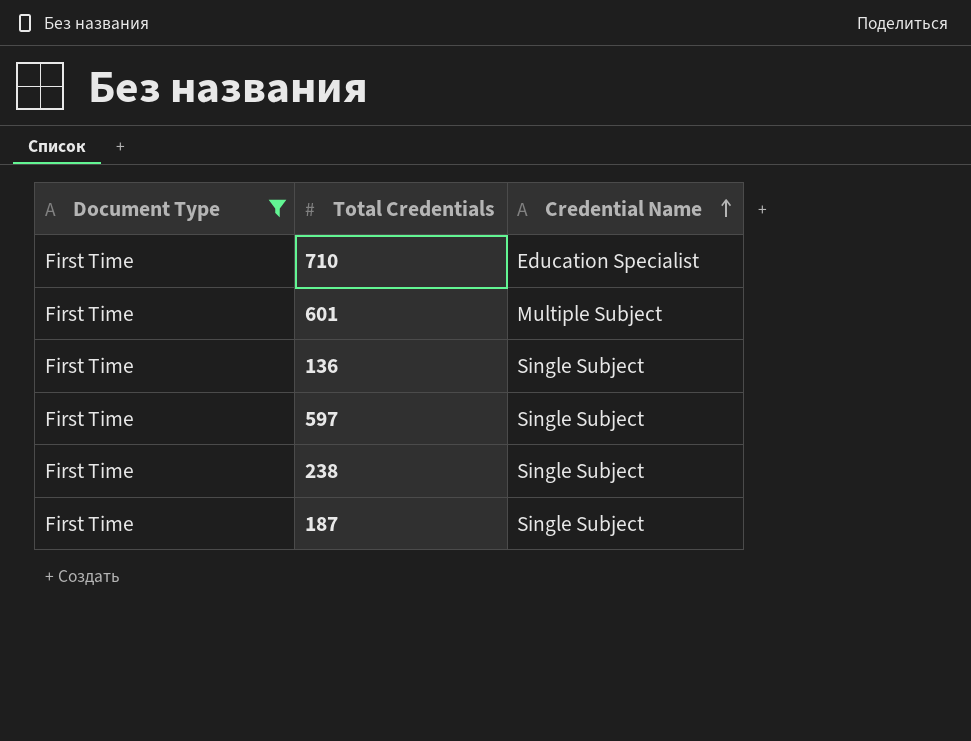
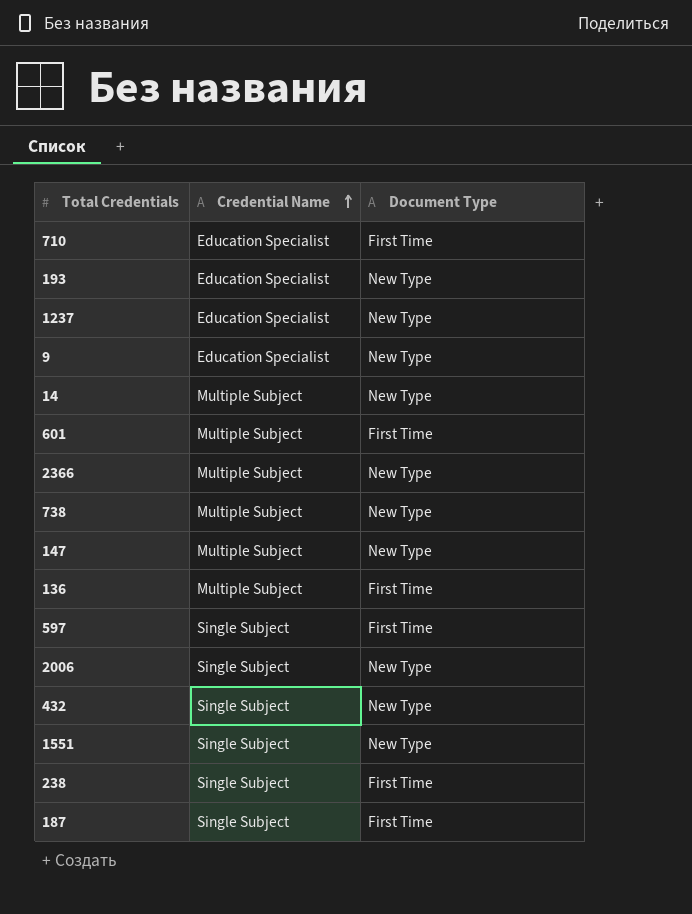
filter: Document Type = First Time -> none
column Document Type | position: 1 -> 3
136 | Credential Name: Single Subject -> Multiple Subject

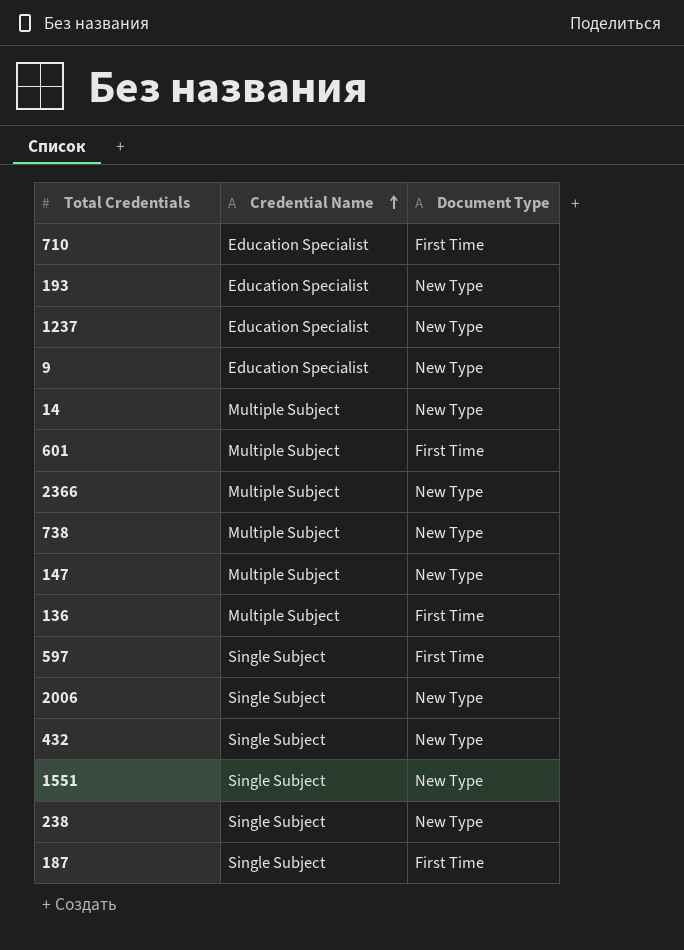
238 | Document Type: First Time -> New Type

